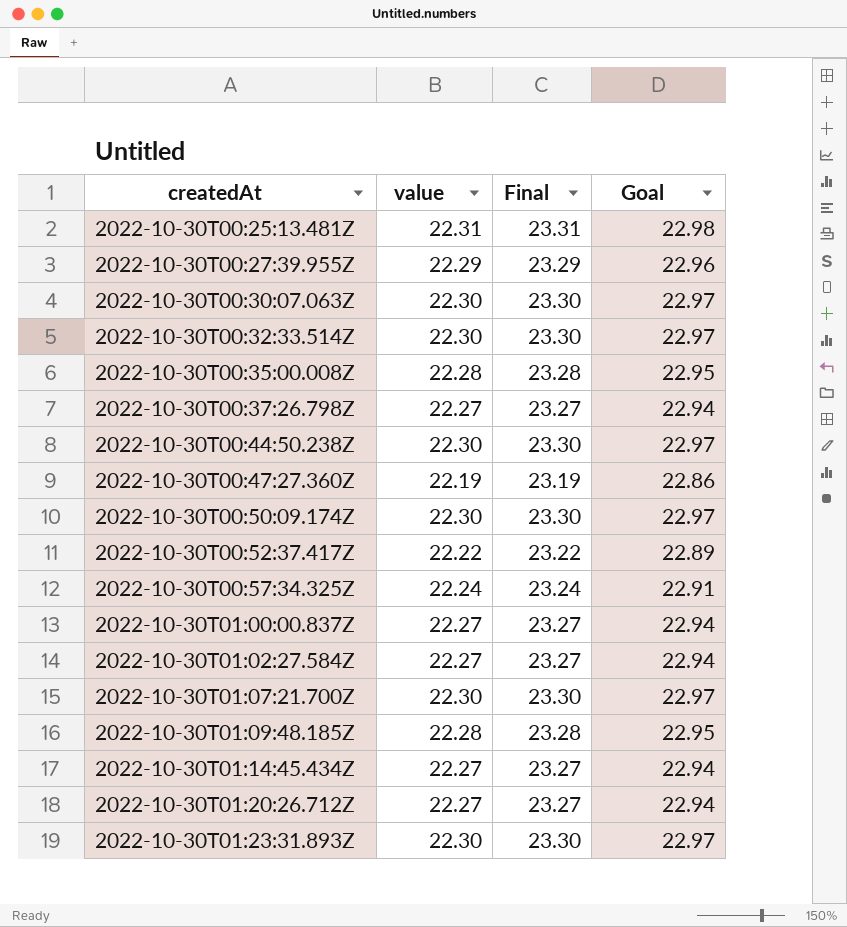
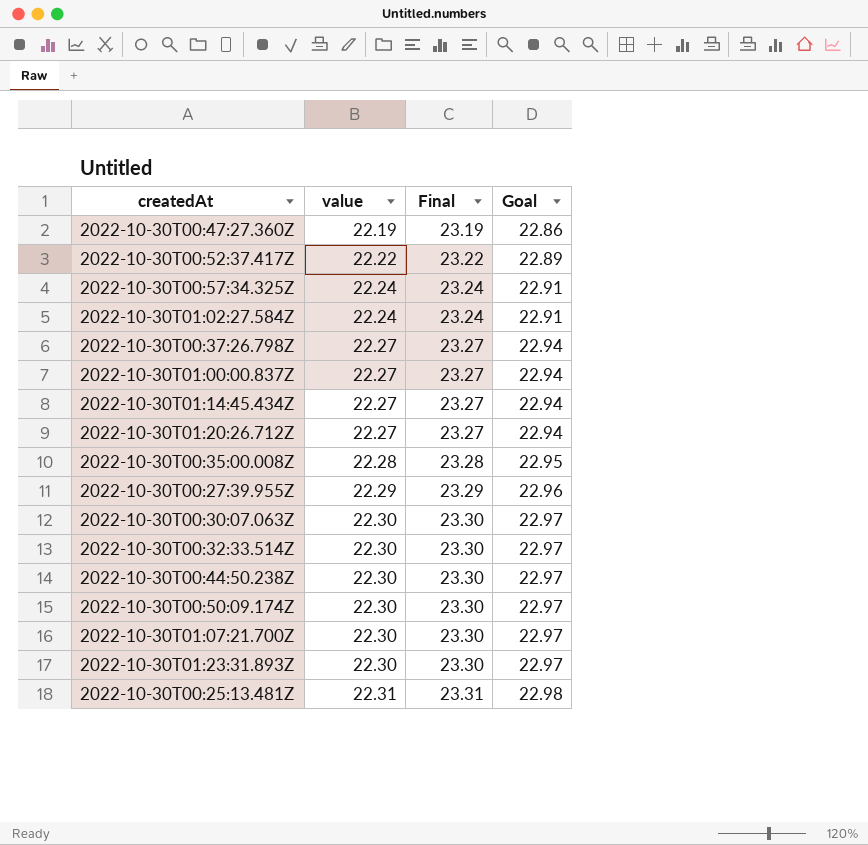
row order: createdAt ascending -> value ascending
row 2022-10-30T01:09:48.185Z: 22.28 | 23.28 | 22.95 -> none
2022-10-30T01:02:27.584Z | value: 22.27 -> 22.24
2022-10-30T01:02:27.584Z | Final: 23.27 -> 23.24
2022-10-30T01:02:27.584Z | Goal: 22.94 -> 22.91

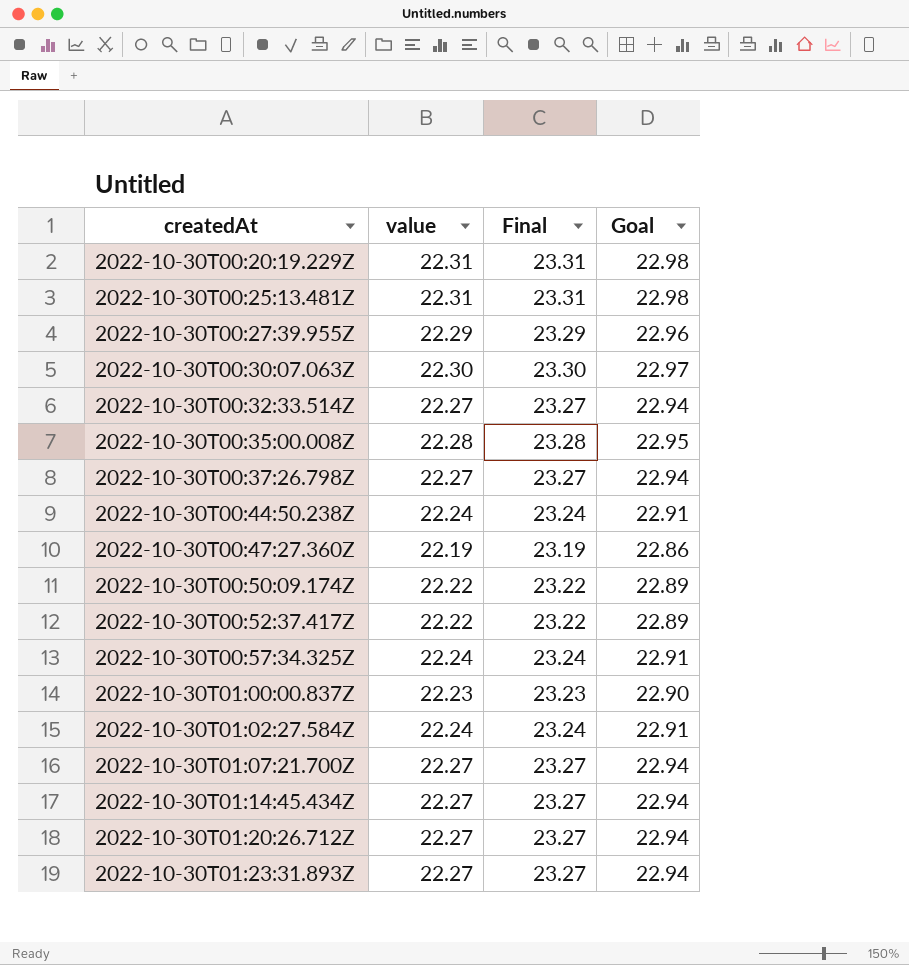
row order: value ascending -> createdAt ascending
row 2022-10-30T00:20:19.229Z: none -> 22.31 | 23.31 | 22.98
2022-10-30T00:32:33.514Z | value: 22.30 -> 22.27
2022-10-30T00:32:33.514Z | Final: 23.30 -> 23.27
2022-10-30T00:32:33.514Z | Goal: 22.97 -> 22.94
2022-10-30T00:44:50.238Z | value: 22.30 -> 22.24
2022-10-30T00:44:50.238Z | Final: 23.30 -> 23.24
2022-10-30T00:44:50.238Z | Goal: 22.97 -> 22.91
2022-10-30T00:50:09.174Z | value: 22.30 -> 22.22
2022-10-30T00:50:09.174Z | Final: 23.30 -> 23.22
2022-10-30T00:50:09.174Z | Goal: 22.97 -> 22.89
2022-10-30T01:00:00.837Z | value: 22.27 -> 22.23
2022-10-30T01:00:00.837Z | Final: 23.27 -> 23.23
2022-10-30T01:00:00.837Z | Goal: 22.94 -> 22.90
2022-10-30T01:07:21.700Z | value: 22.30 -> 22.27
2022-10-30T01:07:21.700Z | Final: 23.30 -> 23.27
2022-10-30T01:07:21.700Z | Goal: 22.97 -> 22.94
2022-10-30T01:23:31.893Z | value: 22.30 -> 22.27
2022-10-30T01:23:31.893Z | Final: 23.30 -> 23.27
2022-10-30T01:23:31.893Z | Goal: 22.97 -> 22.94

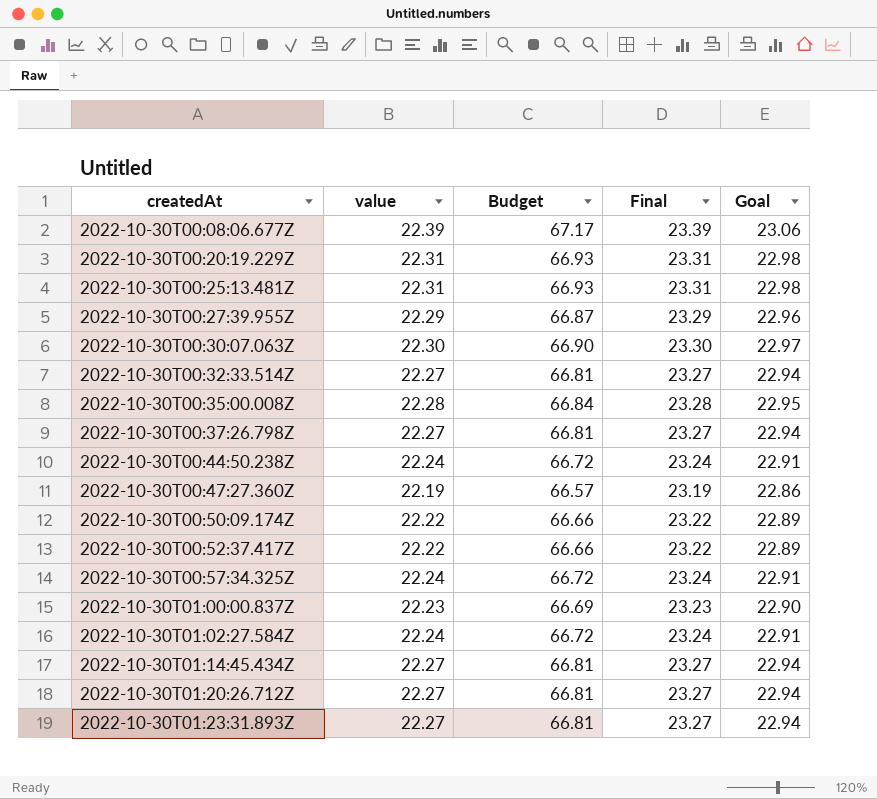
column Budget | formula: none -> [value] * 3
row 2022-10-30T01:07:21.700Z: 22.27 | 23.27 | 22.94 -> none
row 2022-10-30T00:08:06.677Z: none -> 22.39 | 67.17 | 23.39 | 23.06

